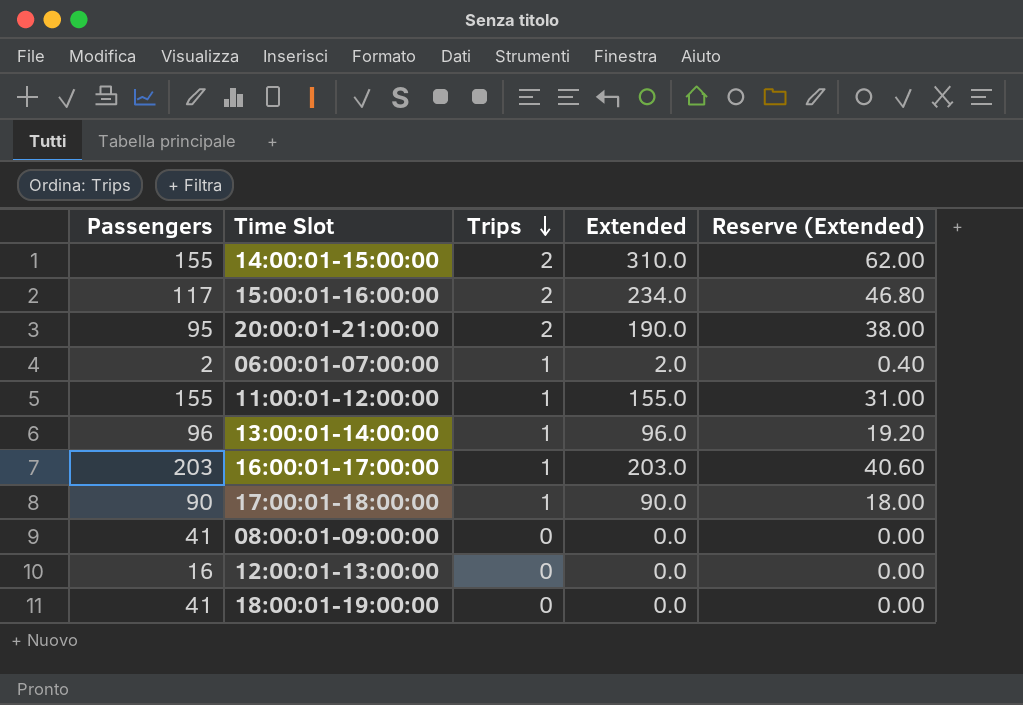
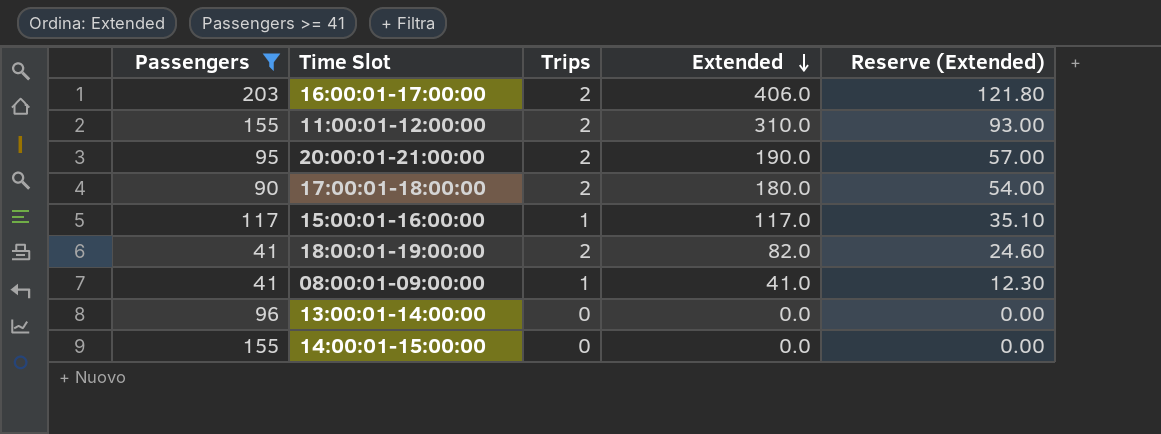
filter: none -> Passengers >= 41
row order: Trips descending -> Extended descending
column Reserve (Extended) | formula: [Extended] * 0.2 -> [Extended] * 0.3
16:00:01-17:00:00 | Trips: 1 -> 2
16:00:01-17:00:00 | Extended: 203.0 -> 406.0
11:00:01-12:00:00 | Trips: 1 -> 2
11:00:01-12:00:00 | Extended: 155.0 -> 310.0
17:00:01-18:00:00 | Trips: 1 -> 2
17:00:01-18:00:00 | Extended: 90.0 -> 180.0
15:00:01-16:00:00 | Trips: 2 -> 1
15:00:01-16:00:00 | Extended: 234.0 -> 117.0
18:00:01-19:00:00 | Trips: 0 -> 2
18:00:01-19:00:00 | Extended: 0.0 -> 82.0
08:00:01-09:00:00 | Trips: 0 -> 1
08:00:01-09:00:00 | Extended: 0.0 -> 41.0
13:00:01-14:00:00 | Trips: 1 -> 0
13:00:01-14:00:00 | Extended: 96.0 -> 0.0
14:00:01-15:00:00 | Trips: 2 -> 0
14:00:01-15:00:00 | Extended: 310.0 -> 0.0

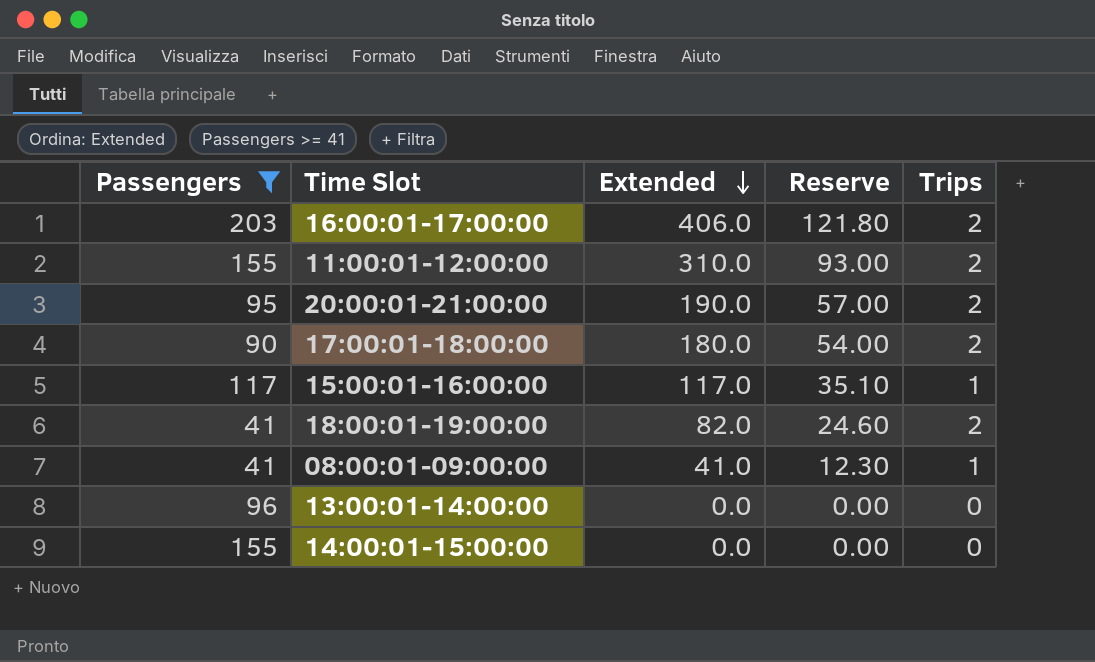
column name: Reserve (Extended) -> Reserve
column Trips | position: 3 -> 5

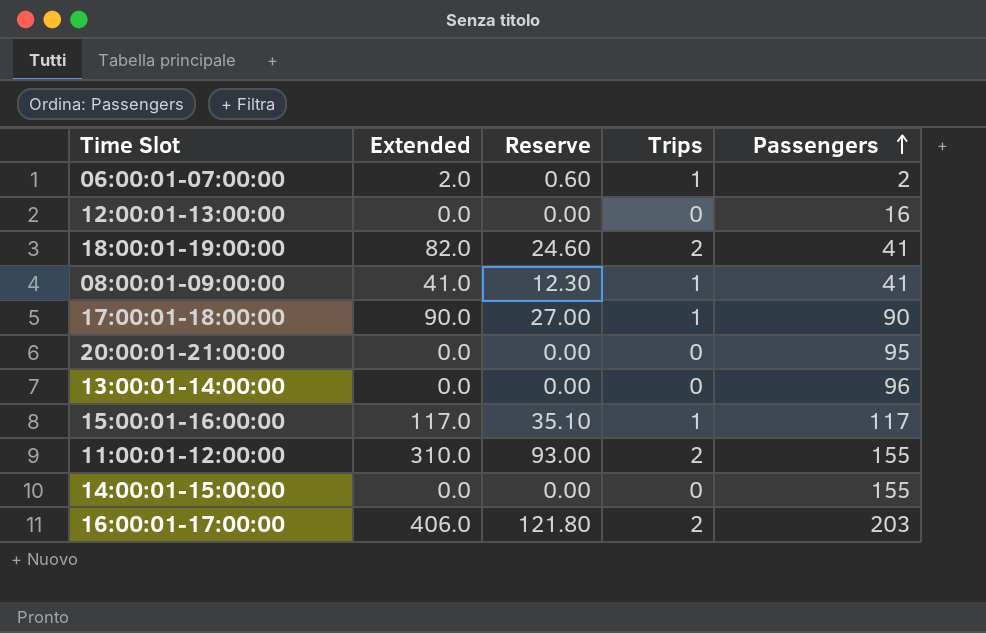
filter: Passengers >= 41 -> none
row order: Extended descending -> Passengers ascending
column Passengers | position: 1 -> 5
17:00:01-18:00:00 | Extended: 180.0 -> 90.0
17:00:01-18:00:00 | Reserve: 54.00 -> 27.00
17:00:01-18:00:00 | Trips: 2 -> 1
20:00:01-21:00:00 | Extended: 190.0 -> 0.0
20:00:01-21:00:00 | Reserve: 57.00 -> 0.00
20:00:01-21:00:00 | Trips: 2 -> 0

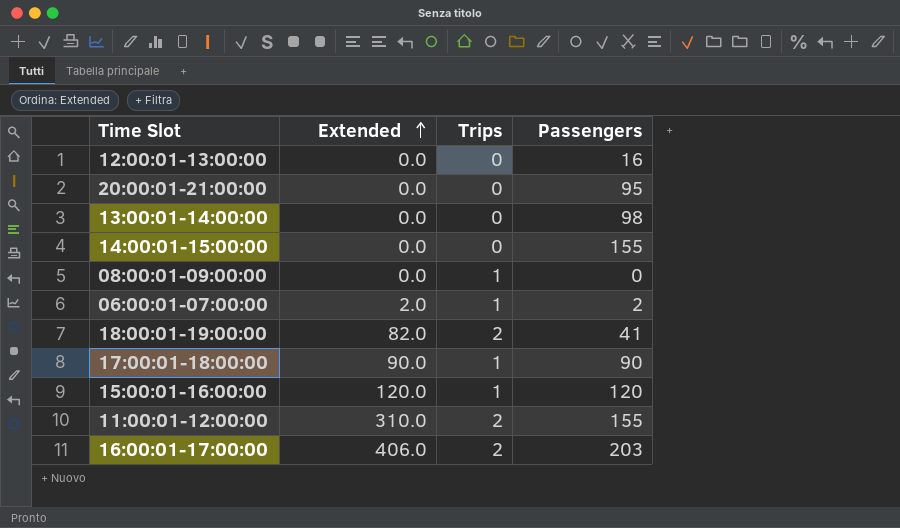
row order: Passengers ascending -> Extended ascending
column Reserve | formula: [Extended] * 0.3 -> none
13:00:01-14:00:00 | Passengers: 96 -> 98
08:00:01-09:00:00 | Extended: 41.0 -> 0.0
08:00:01-09:00:00 | Passengers: 41 -> 0
15:00:01-16:00:00 | Extended: 117.0 -> 120.0
15:00:01-16:00:00 | Passengers: 117 -> 120

